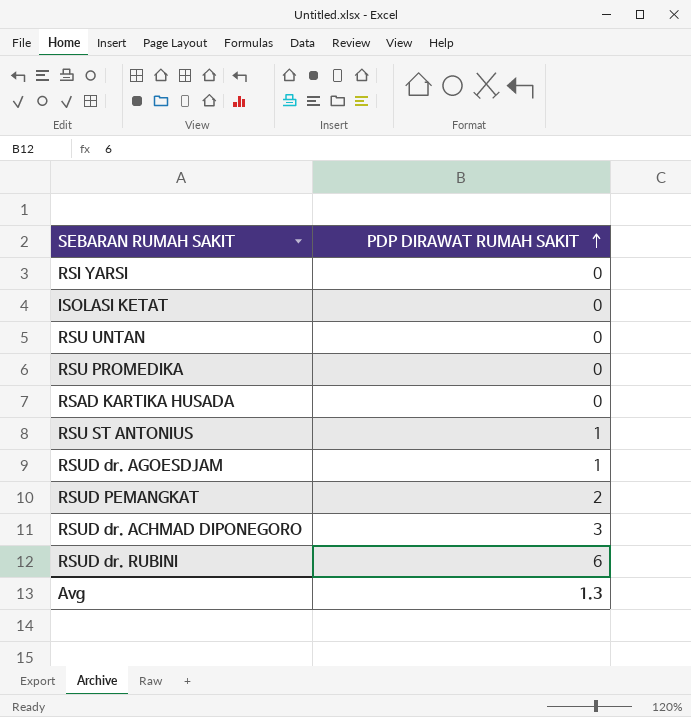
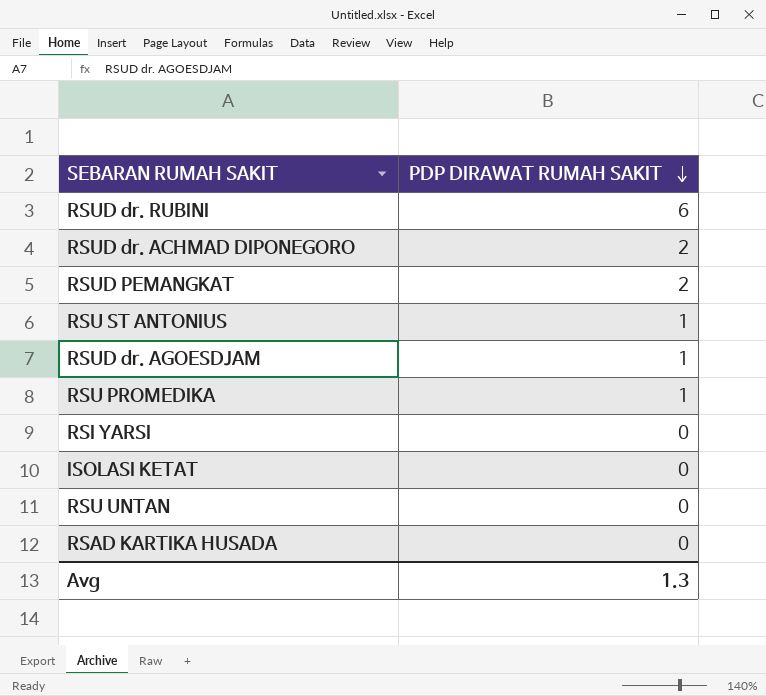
row order: PDP DIRAWAT RUMAH SAKIT ascending -> PDP DIRAWAT RUMAH SAKIT descending
RSUD dr. ACHMAD DIPONEGORO | PDP DIRAWAT RUMAH SAKIT: 3 -> 2
RSU PROMEDIKA | PDP DIRAWAT RUMAH SAKIT: 0 -> 1

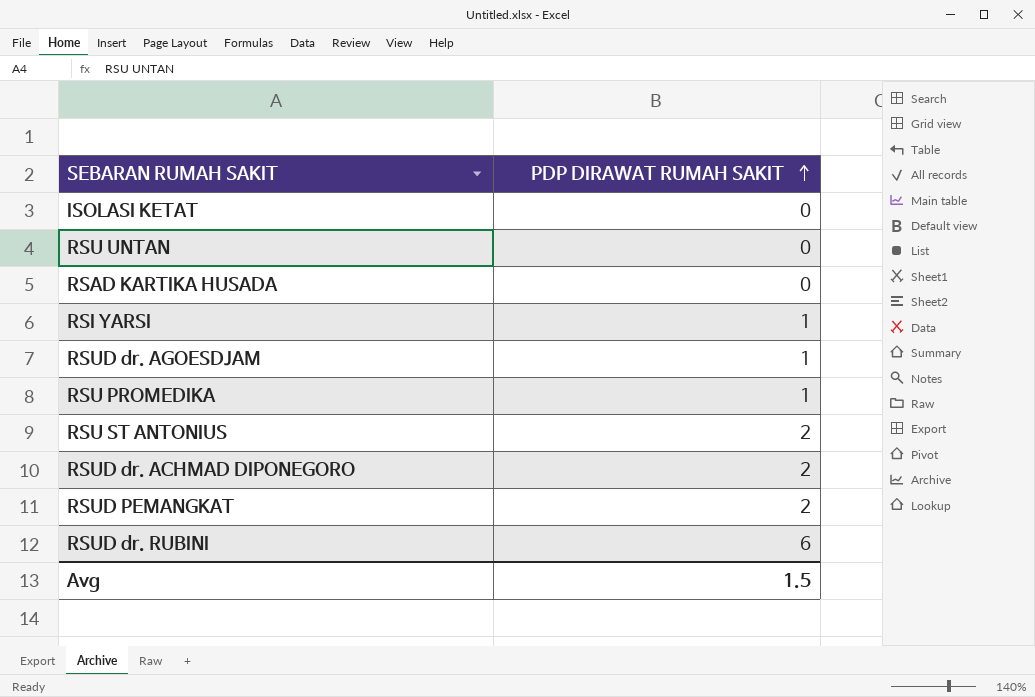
row order: PDP DIRAWAT RUMAH SAKIT descending -> PDP DIRAWAT RUMAH SAKIT ascending
RSI YARSI | PDP DIRAWAT RUMAH SAKIT: 0 -> 1
RSU ST ANTONIUS | PDP DIRAWAT RUMAH SAKIT: 1 -> 2
Avg | PDP DIRAWAT RUMAH SAKIT: 1.3 -> 1.5

